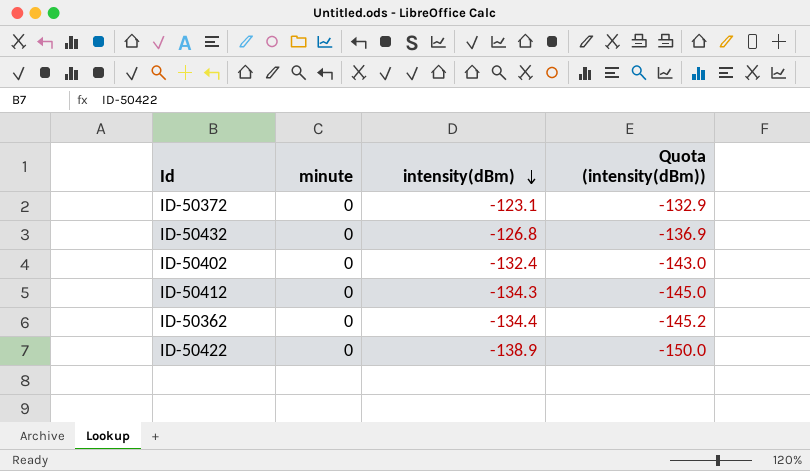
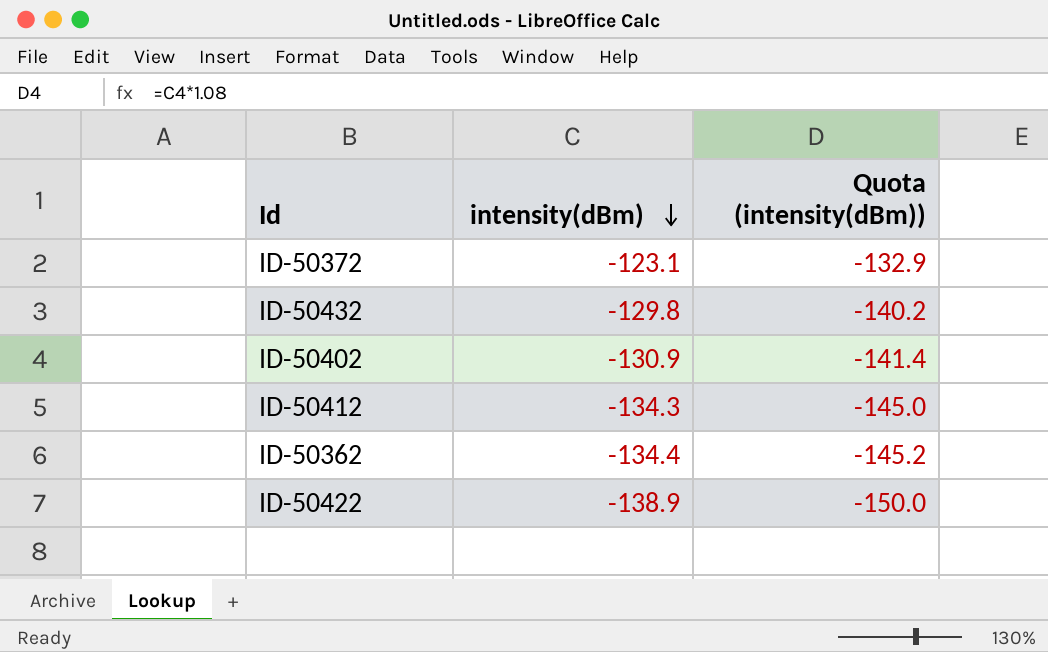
column minute | position: 2 -> none
ID-50432 | intensity(dBm): -126.8 -> -129.8
ID-50432 | Quota (intensity(dBm)): -136.9 -> -140.2
ID-50402 | intensity(dBm): -132.4 -> -130.9
ID-50402 | Quota (intensity(dBm)): -143.0 -> -141.4

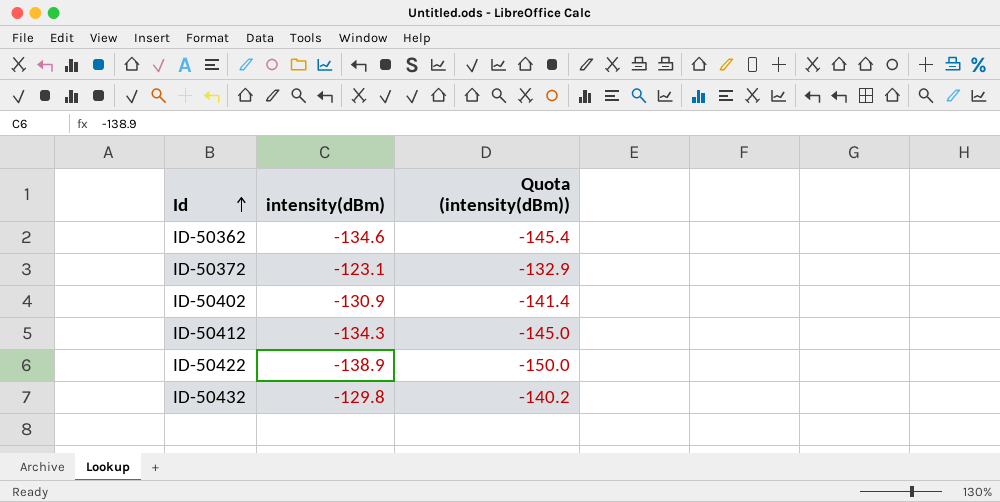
row order: intensity(dBm) descending -> Id ascending
ID-50362 | intensity(dBm): -134.4 -> -134.6
ID-50362 | Quota (intensity(dBm)): -145.2 -> -145.4

